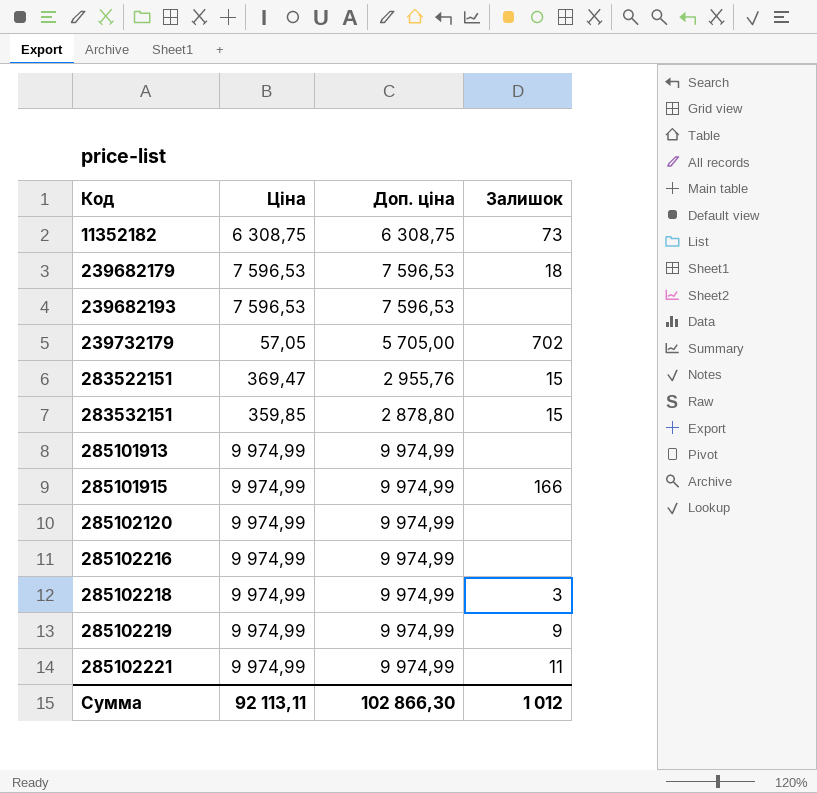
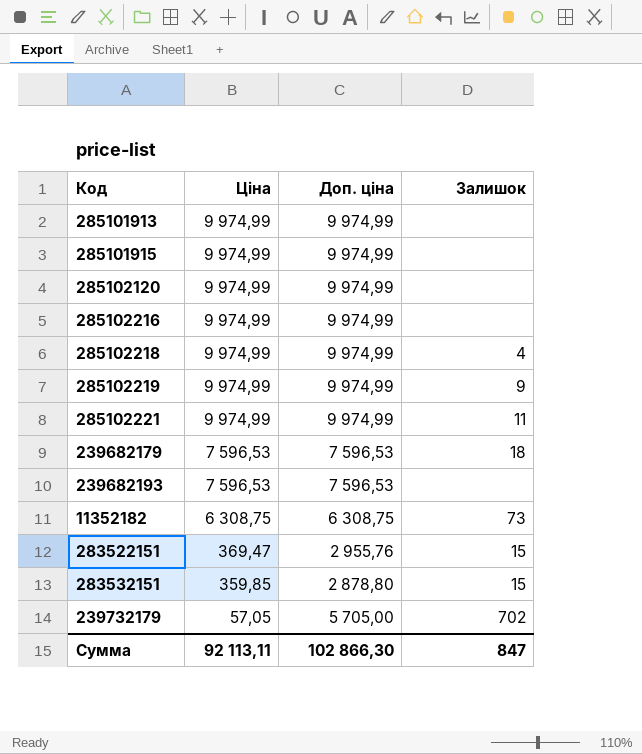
row order: Код ascending -> Ціна descending
285101915 | Залишок: 166 -> none
285102218 | Залишок: 3 -> 4
Сумма | Залишок: 1 012 -> 847

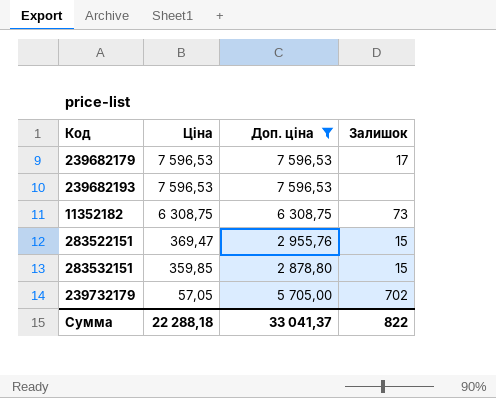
filter: none -> Доп. ціна != 9 974,99
239682179 | Залишок: 18 -> 17
Сумма | Ціна: 92 113,11 -> 22 288,18
Сумма | Доп. ціна: 102 866,30 -> 33 041,37
Сумма | Залишок: 847 -> 822

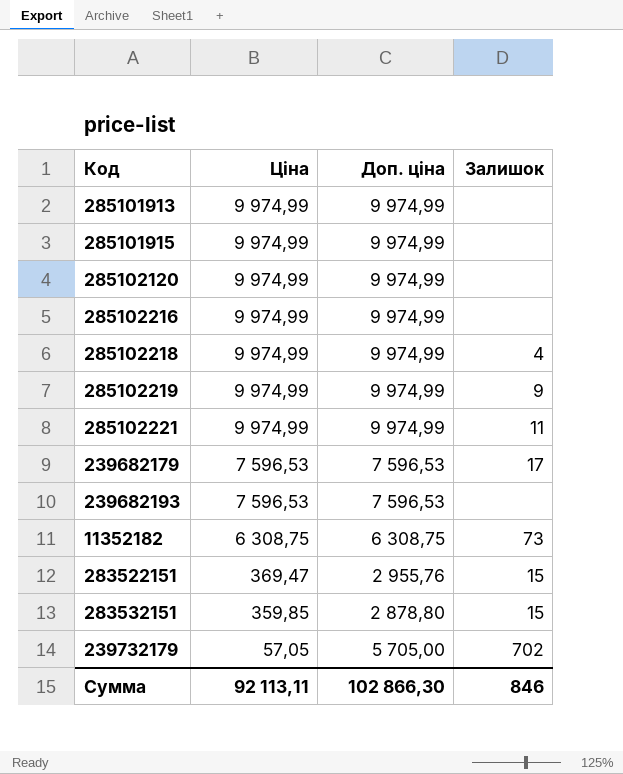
filter: Доп. ціна != 9 974,99 -> none
Сумма | Ціна: 22 288,18 -> 92 113,11
Сумма | Доп. ціна: 33 041,37 -> 102 866,30
Сумма | Залишок: 822 -> 846

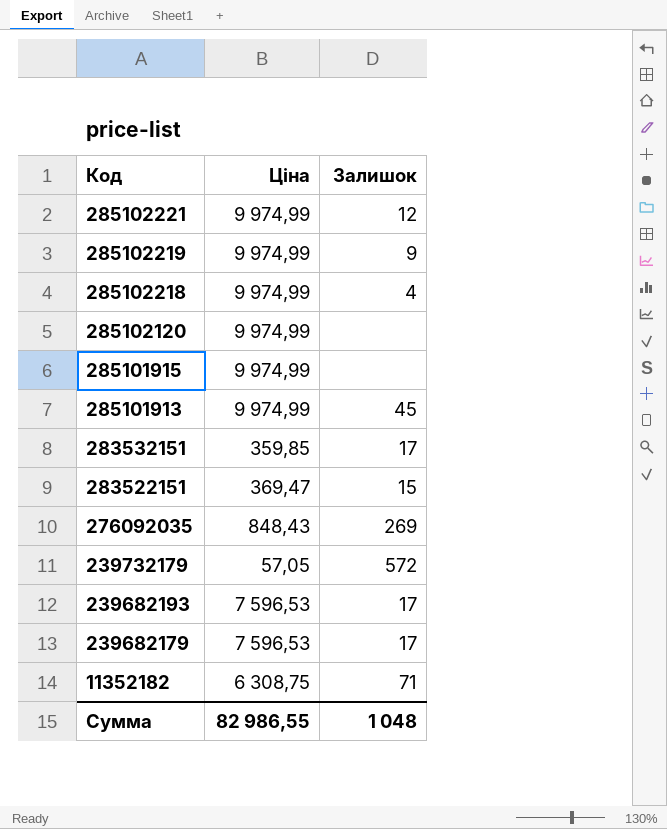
row order: Ціна descending -> Код descending
column Доп. ціна | position: 3 -> none
row 285102216: 9 974,99 | 9 974,99 | none -> none
285102221 | Залишок: 11 -> 12
285101913 | Залишок: none -> 45
283532151 | Залишок: 15 -> 17
row 276092035: none -> 848,43 | 269
239732179 | Залишок: 702 -> 572
239682193 | Залишок: none -> 17
11352182 | Залишок: 73 -> 71
Сумма | Ціна: 92 113,11 -> 82 986,55
Сумма | Залишок: 846 -> 1 048

